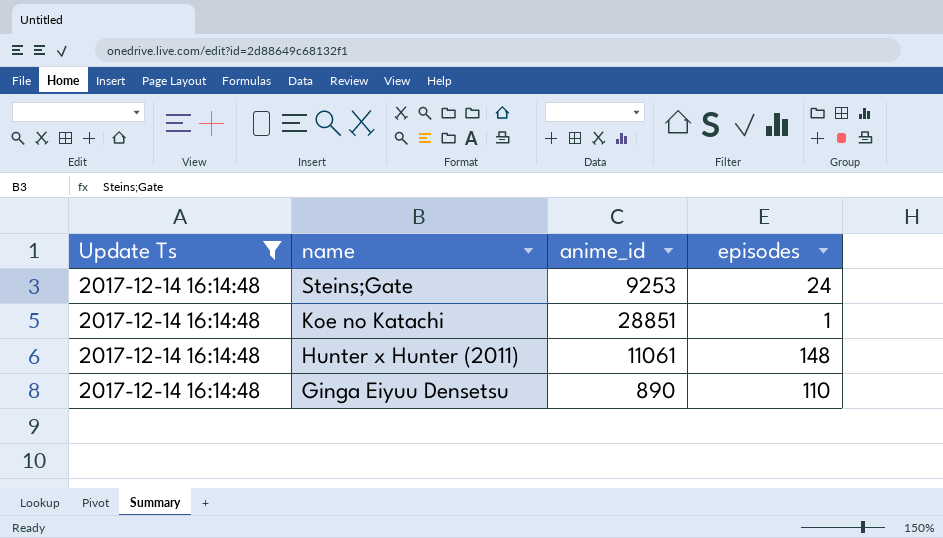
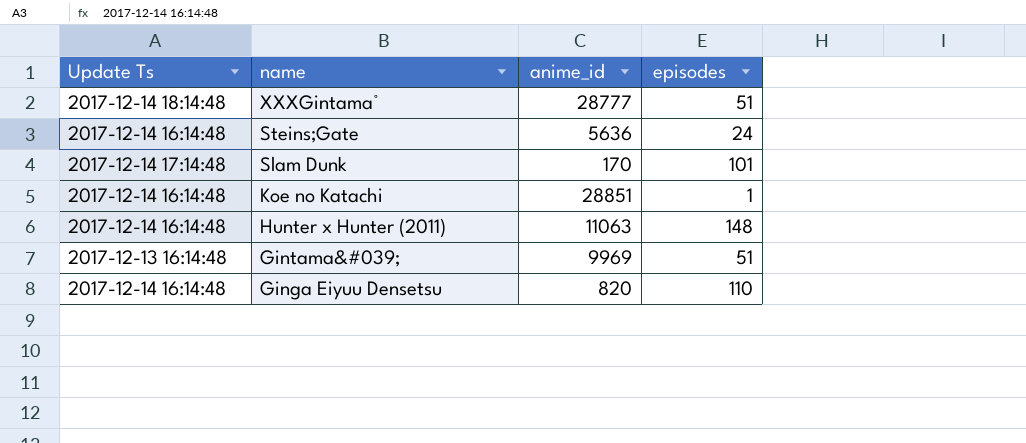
filter: Update Ts = 2017-12-14 16:14:48 -> none
Steins;Gate | anime_id: 9253 -> 5636
Hunter x Hunter (2011) | anime_id: 11061 -> 11063
Ginga Eiyuu Densetsu | anime_id: 890 -> 820

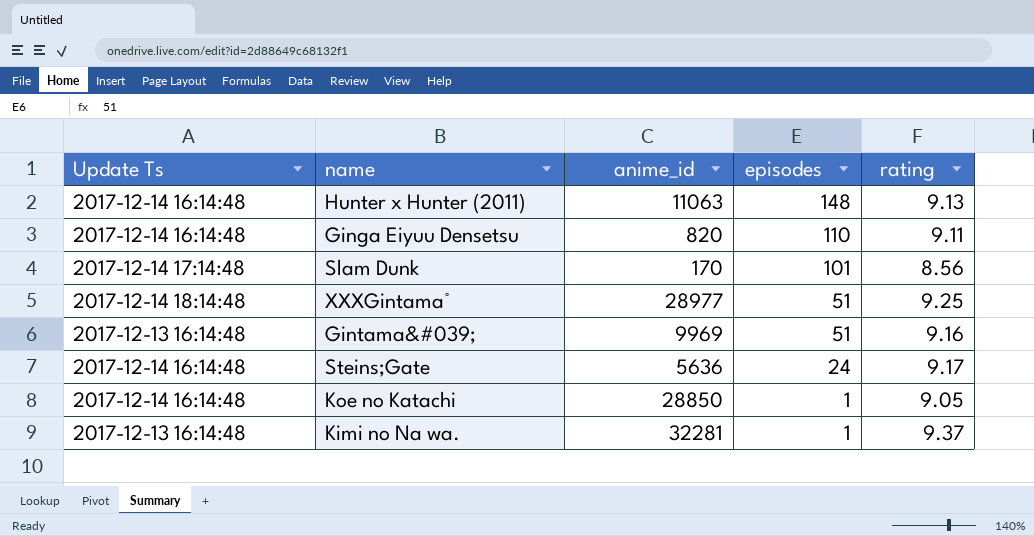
row order: name descending -> episodes descending
column rating | position: none -> 5
XXXGintama° | anime_id: 28777 -> 28977
Koe no Katachi | anime_id: 28851 -> 28850
row Kimi no Na wa.: none -> 2017-12-13 16:14:48 | 32281 | 1 | 9.37

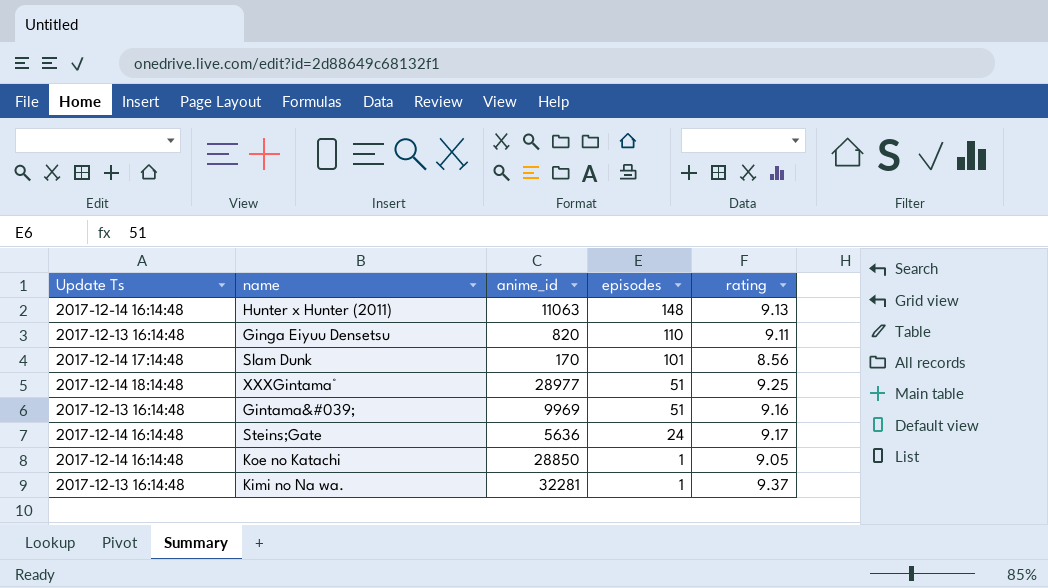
Ginga Eiyuu Densetsu | Update Ts: 2017-12-14 16:14:48 -> 2017-12-13 16:14:48

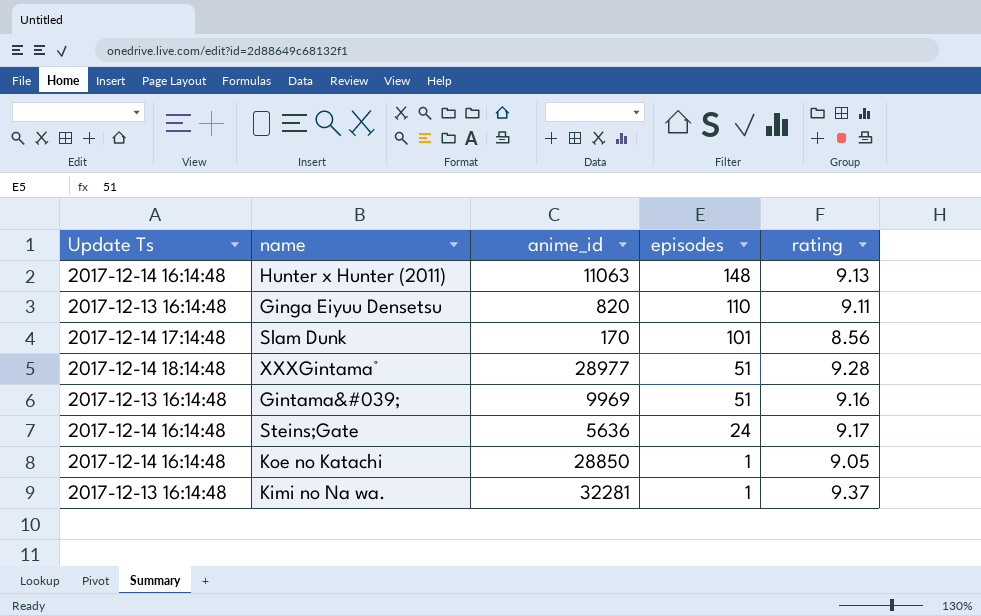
XXXGintama° | rating: 9.25 -> 9.28

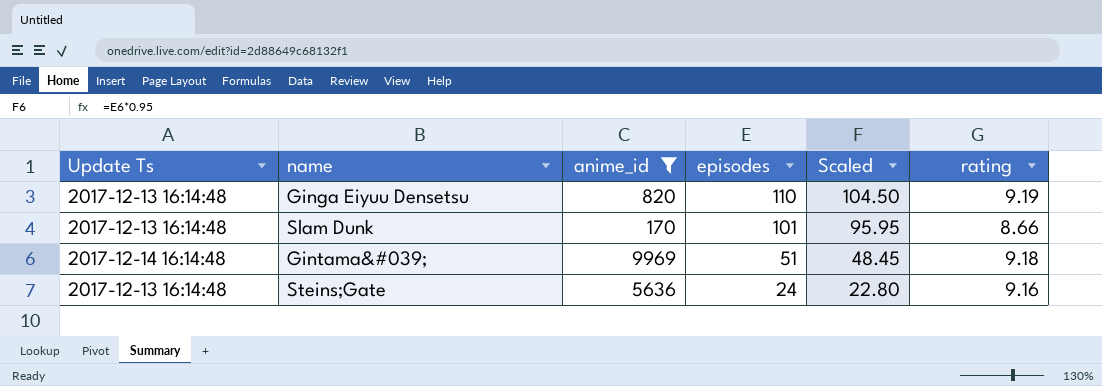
filter: none -> anime_id <= 9969
column Scaled | formula: none -> [episodes] * 0.95
Ginga Eiyuu Densetsu | rating: 9.11 -> 9.19
Slam Dunk | Update Ts: 2017-12-14 17:14:48 -> 2017-12-13 16:14:48
Slam Dunk | rating: 8.56 -> 8.66
Gintama&#039; | Update Ts: 2017-12-13 16:14:48 -> 2017-12-14 16:14:48
Gintama&#039; | rating: 9.16 -> 9.18
Steins;Gate | Update Ts: 2017-12-14 16:14:48 -> 2017-12-13 16:14:48
Steins;Gate | rating: 9.17 -> 9.16

